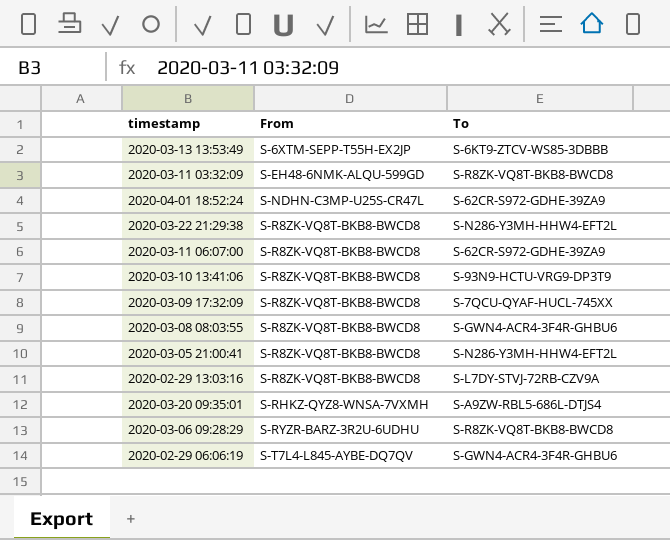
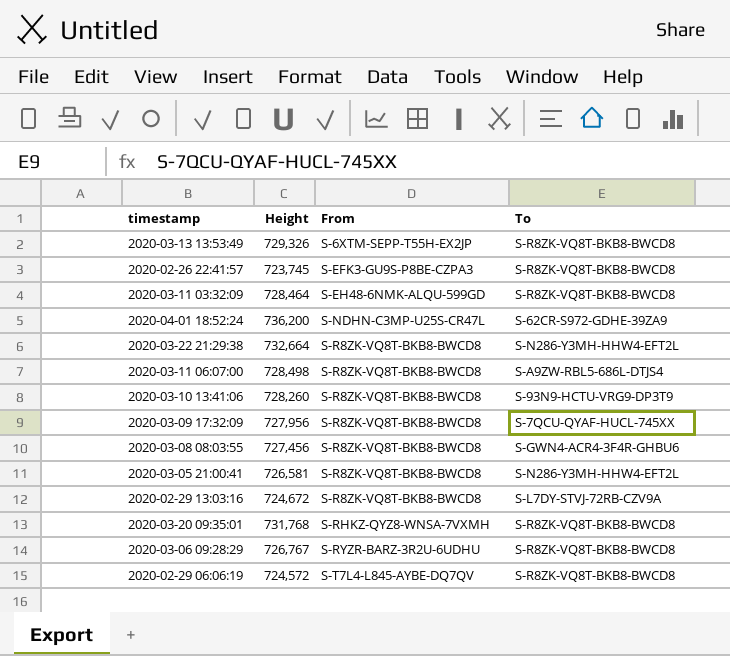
column Height | position: none -> 2
2020-03-13 13:53:49 | To: S-6KT9-ZTCV-WS85-3DBBB -> S-R8ZK-VQ8T-BKB8-BWCD8
row 2020-02-26 22:41:57: none -> 723,745 | S-EFK3-GU9S-P8BE-CZPA3 | S-R8ZK-VQ8T-BKB8-BWCD8
2020-03-11 06:07:00 | To: S-62CR-S972-GDHE-39ZA9 -> S-A9ZW-RBL5-686L-DTJS4
2020-03-20 09:35:01 | To: S-A9ZW-RBL5-686L-DTJS4 -> S-R8ZK-VQ8T-BKB8-BWCD8
2020-02-29 06:06:19 | To: S-GWN4-ACR4-3F4R-GHBU6 -> S-R8ZK-VQ8T-BKB8-BWCD8

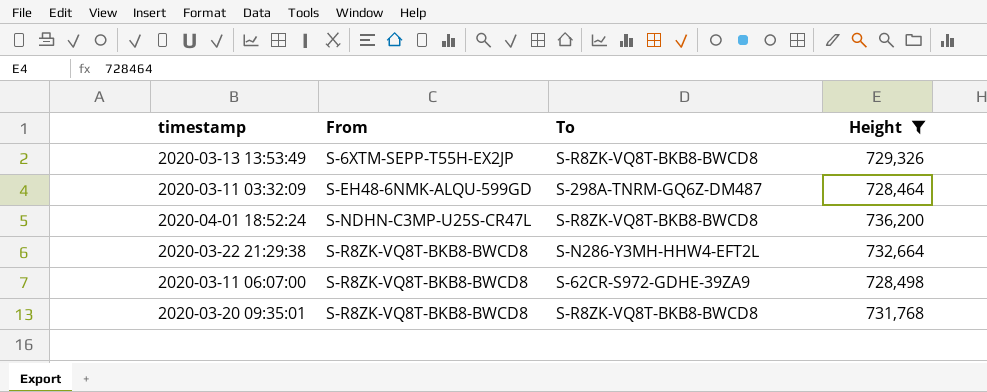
filter: none -> Height >= 728,464
column Height | position: 2 -> 4
2020-03-11 03:32:09 | To: S-R8ZK-VQ8T-BKB8-BWCD8 -> S-298A-TNRM-GQ6Z-DM487
2020-04-01 18:52:24 | To: S-62CR-S972-GDHE-39ZA9 -> S-R8ZK-VQ8T-BKB8-BWCD8
2020-03-11 06:07:00 | To: S-A9ZW-RBL5-686L-DTJS4 -> S-62CR-S972-GDHE-39ZA9
2020-03-20 09:35:01 | From: S-RHKZ-QYZ8-WNSA-7VXMH -> S-R8ZK-VQ8T-BKB8-BWCD8

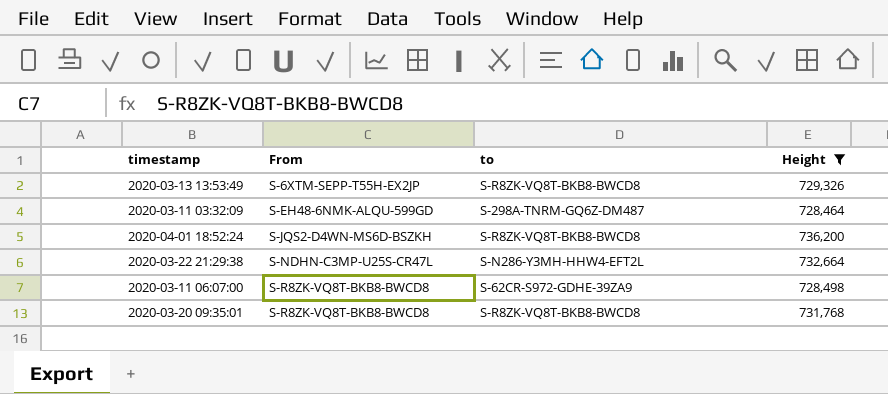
column name: To -> to
2020-04-01 18:52:24 | From: S-NDHN-C3MP-U25S-CR47L -> S-JQS2-D4WN-MS6D-BSZKH
2020-03-22 21:29:38 | From: S-R8ZK-VQ8T-BKB8-BWCD8 -> S-NDHN-C3MP-U25S-CR47L

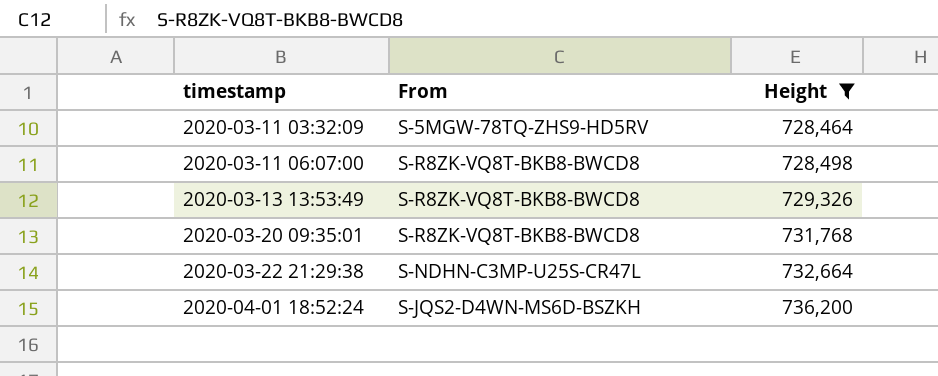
row order: From ascending -> timestamp ascending
column to | position: 3 -> none
2020-03-11 03:32:09 | From: S-EH48-6NMK-ALQU-599GD -> S-5MGW-78TQ-ZHS9-HD5RV
2020-03-13 13:53:49 | From: S-6XTM-SEPP-T55H-EX2JP -> S-R8ZK-VQ8T-BKB8-BWCD8

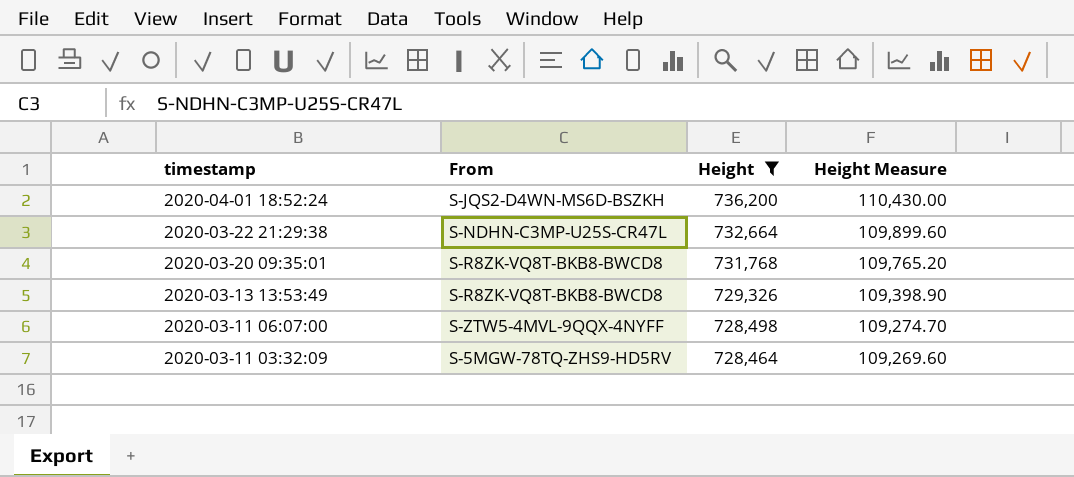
row order: timestamp ascending -> timestamp descending
column Height Measure | formula: none -> [Height] * 0.15
2020-03-11 06:07:00 | From: S-R8ZK-VQ8T-BKB8-BWCD8 -> S-ZTW5-4MVL-9QQX-4NYFF

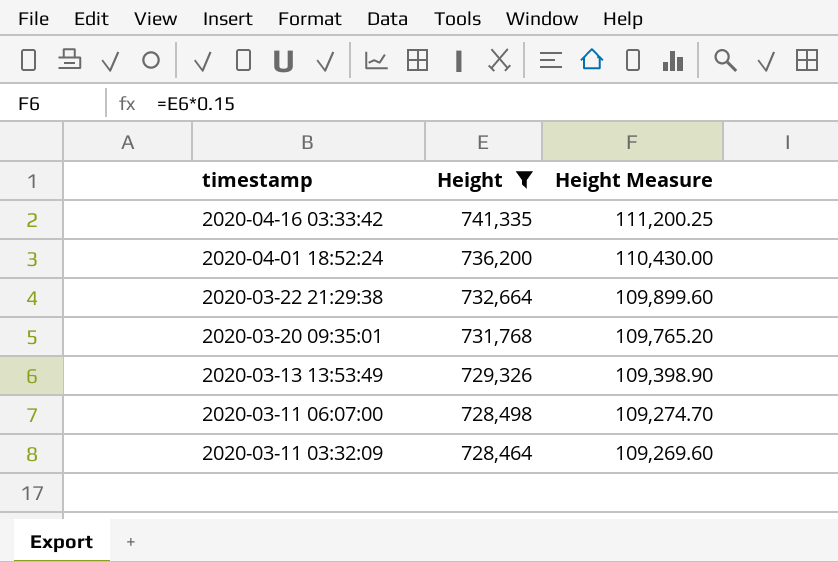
column From | position: 2 -> none
row 2020-04-16 03:33:42: none -> 741,335 | 111,200.25

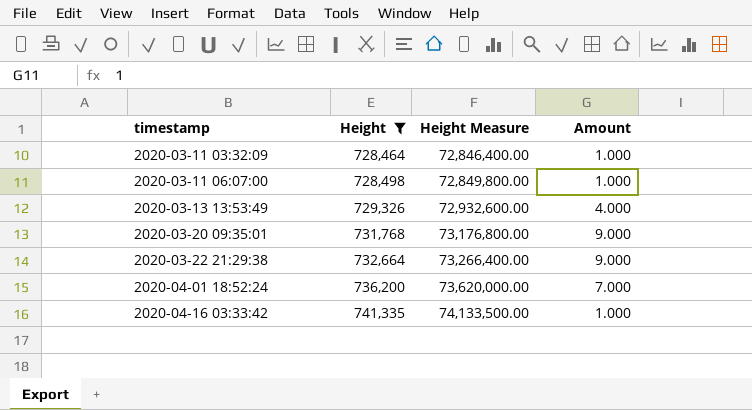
row order: timestamp descending -> timestamp ascending
column Height Measure | formula: [Height] * 0.15 -> [Height] * 100
column Amount | position: none -> 4

